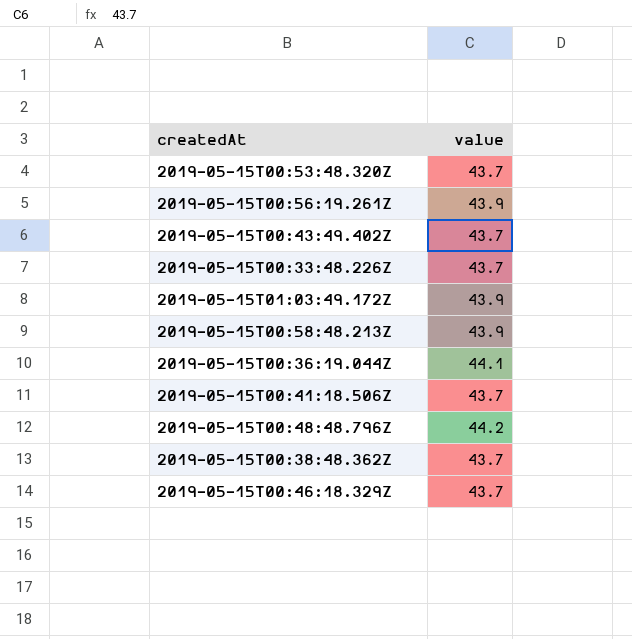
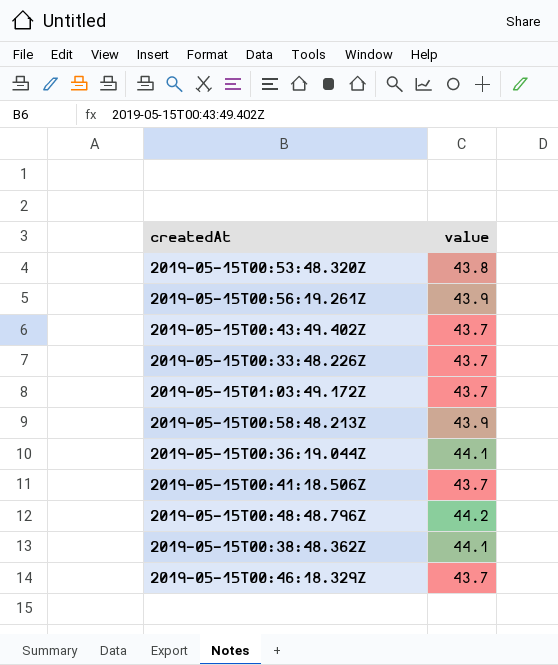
2019-05-15T00:53:48.320Z | value: 43.7 -> 43.8
2019-05-15T01:03:49.172Z | value: 43.9 -> 43.7
2019-05-15T00:38:48.362Z | value: 43.7 -> 44.1

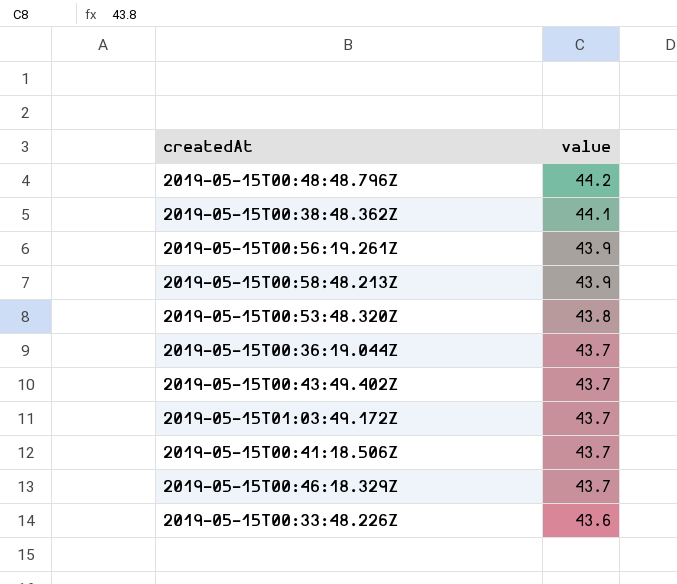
row order: none -> value descending
2019-05-15T00:36:19.044Z | value: 44.1 -> 43.7
2019-05-15T00:33:48.226Z | value: 43.7 -> 43.6

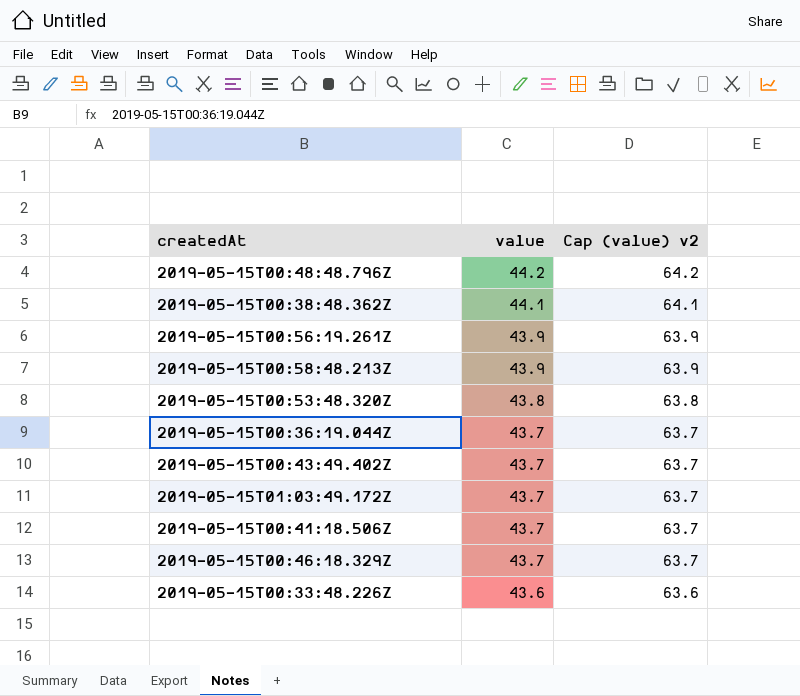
column Cap (value) v2 | formula: none -> [value] + 20

